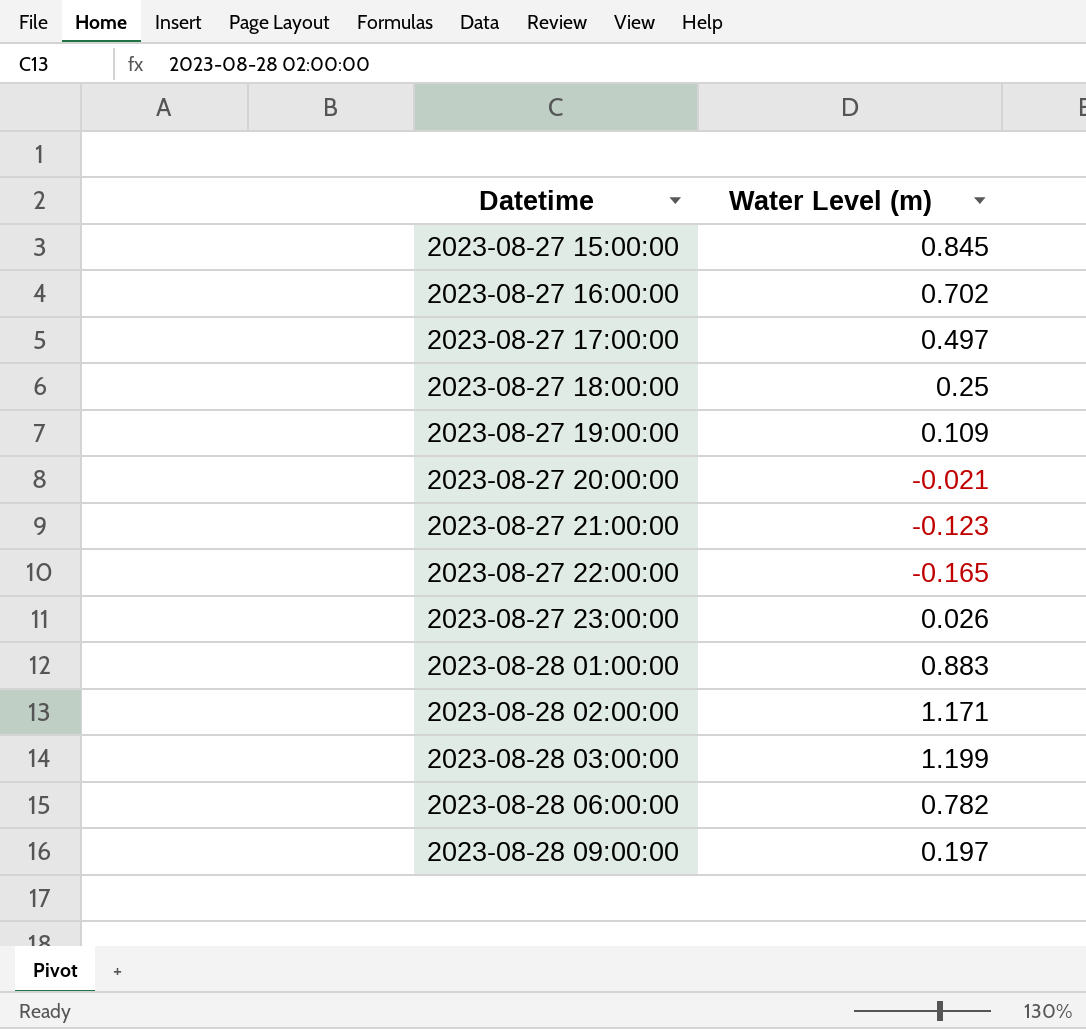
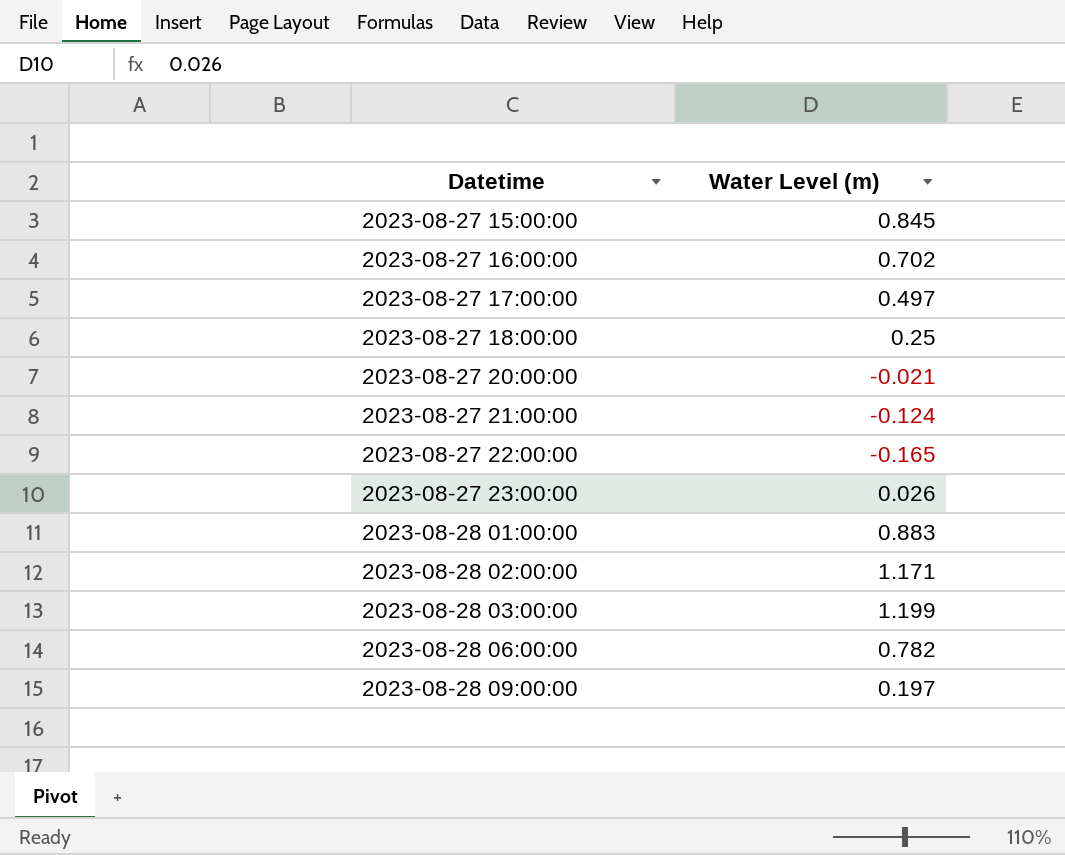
row 2023-08-27 19:00:00: 0.109 -> none
2023-08-27 21:00:00 | Water Level (m): -0.123 -> -0.124

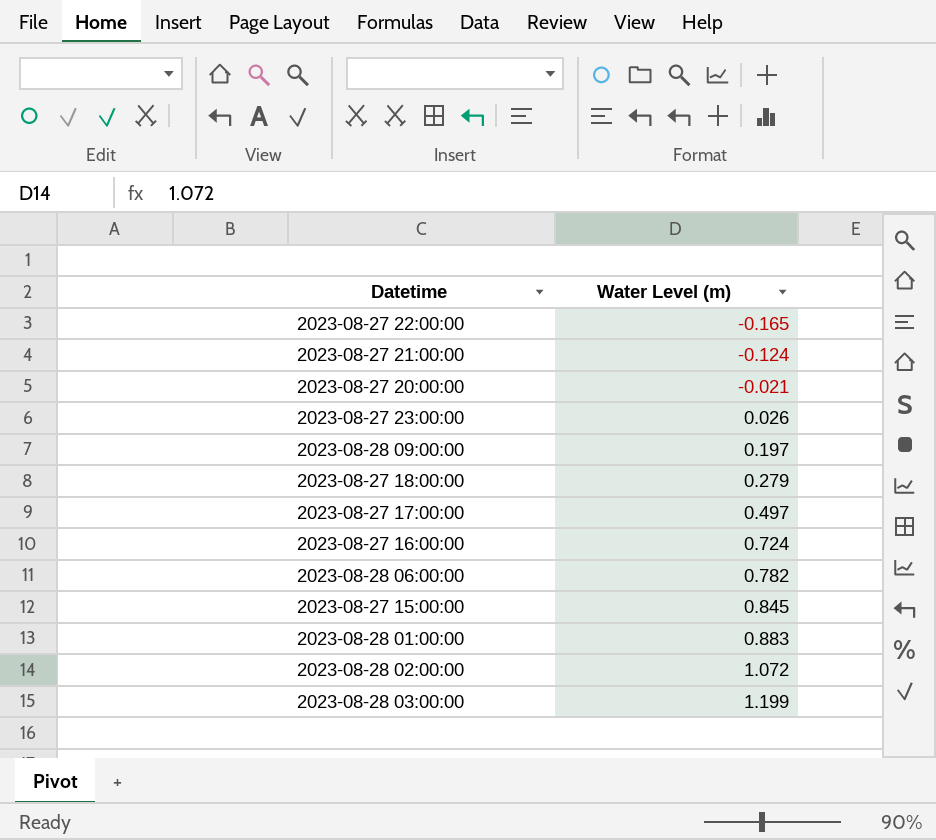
row order: Datetime ascending -> Water Level (m) ascending
2023-08-27 18:00:00 | Water Level (m): 0.25 -> 0.279
2023-08-27 16:00:00 | Water Level (m): 0.702 -> 0.724
2023-08-28 02:00:00 | Water Level (m): 1.171 -> 1.072

